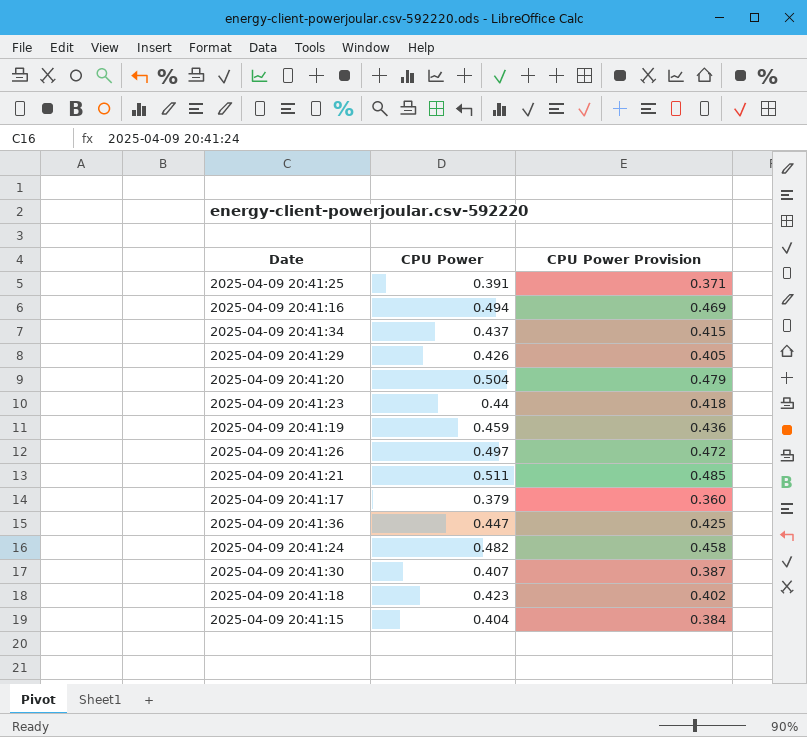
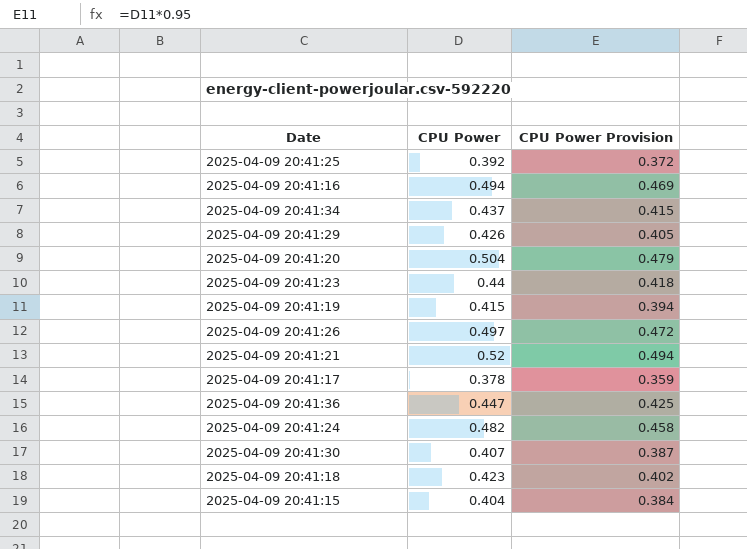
2025-04-09 20:41:25 | CPU Power: 0.391 -> 0.392
2025-04-09 20:41:25 | CPU Power Provision: 0.371 -> 0.372
2025-04-09 20:41:19 | CPU Power: 0.459 -> 0.415
2025-04-09 20:41:19 | CPU Power Provision: 0.436 -> 0.394
2025-04-09 20:41:21 | CPU Power: 0.511 -> 0.52
2025-04-09 20:41:21 | CPU Power Provision: 0.485 -> 0.494
2025-04-09 20:41:17 | CPU Power: 0.379 -> 0.378
2025-04-09 20:41:17 | CPU Power Provision: 0.360 -> 0.359

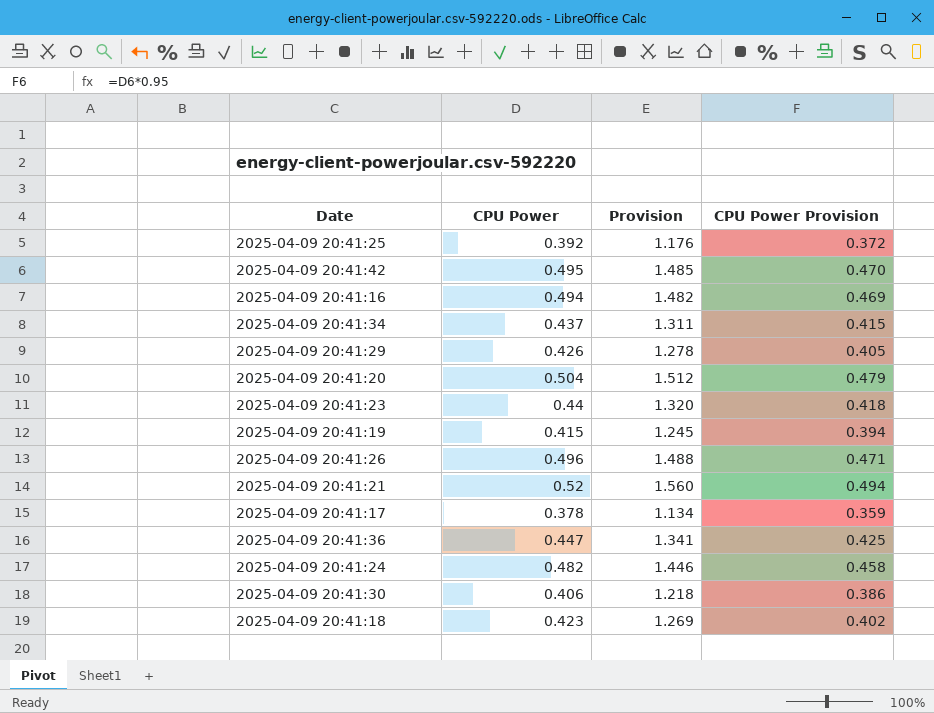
column Provision | formula: none -> [CPU Power] * 3
row 2025-04-09 20:41:15: 0.404 | 0.384 -> none
row 2025-04-09 20:41:42: none -> 0.495 | 1.485 | 0.470
2025-04-09 20:41:26 | CPU Power: 0.497 -> 0.496
2025-04-09 20:41:26 | CPU Power Provision: 0.472 -> 0.471
2025-04-09 20:41:30 | CPU Power: 0.407 -> 0.406
2025-04-09 20:41:30 | CPU Power Provision: 0.387 -> 0.386

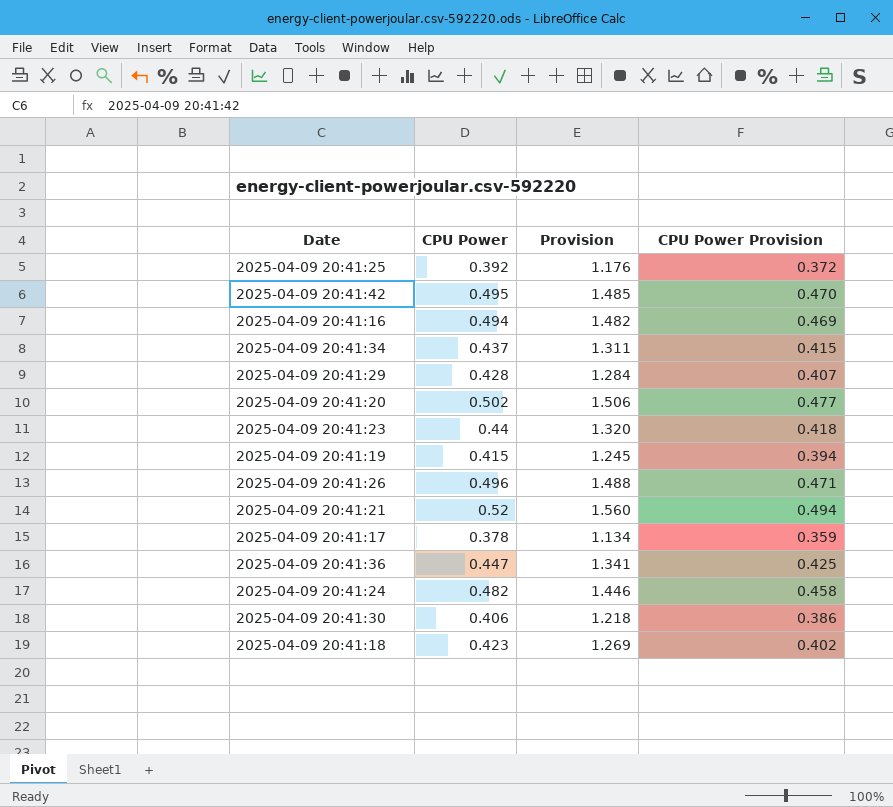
2025-04-09 20:41:29 | CPU Power: 0.426 -> 0.428
2025-04-09 20:41:29 | Provision: 1.278 -> 1.284
2025-04-09 20:41:29 | CPU Power Provision: 0.405 -> 0.407
2025-04-09 20:41:20 | CPU Power: 0.504 -> 0.502
2025-04-09 20:41:20 | Provision: 1.512 -> 1.506
2025-04-09 20:41:20 | CPU Power Provision: 0.479 -> 0.477

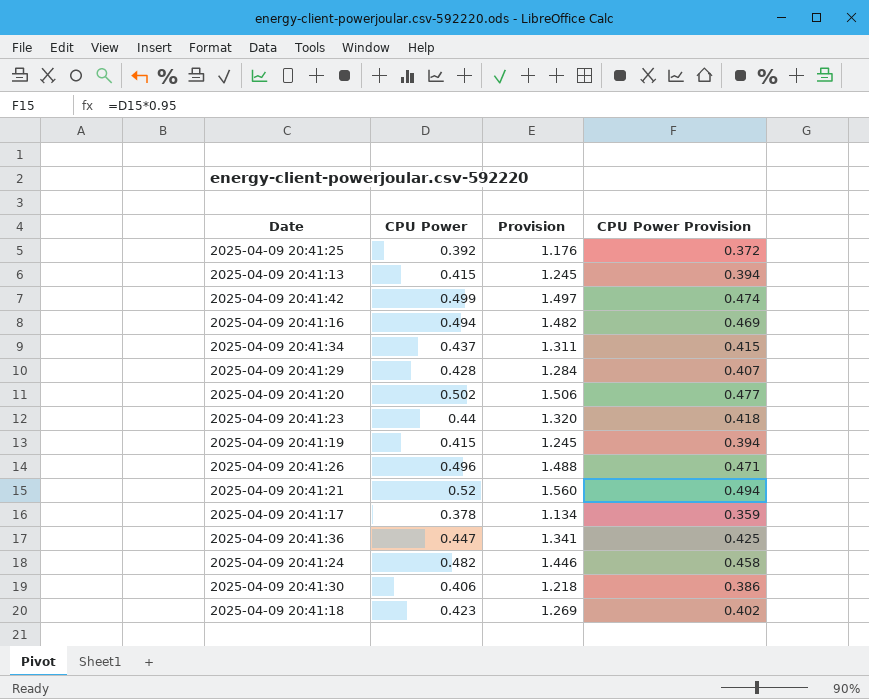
row 2025-04-09 20:41:13: none -> 0.415 | 1.245 | 0.394
2025-04-09 20:41:42 | CPU Power: 0.495 -> 0.499
2025-04-09 20:41:42 | Provision: 1.485 -> 1.497
2025-04-09 20:41:42 | CPU Power Provision: 0.470 -> 0.474

